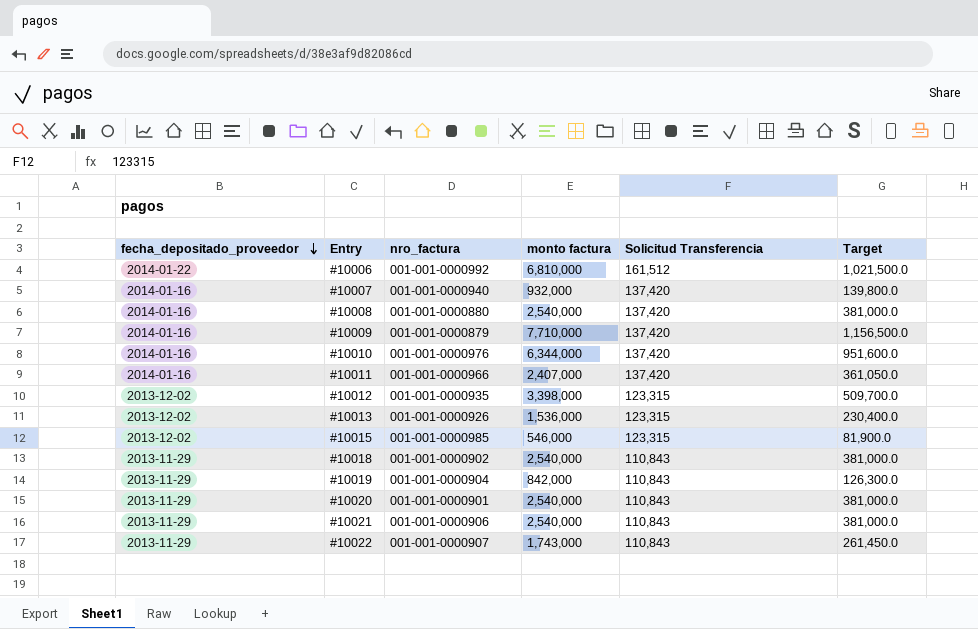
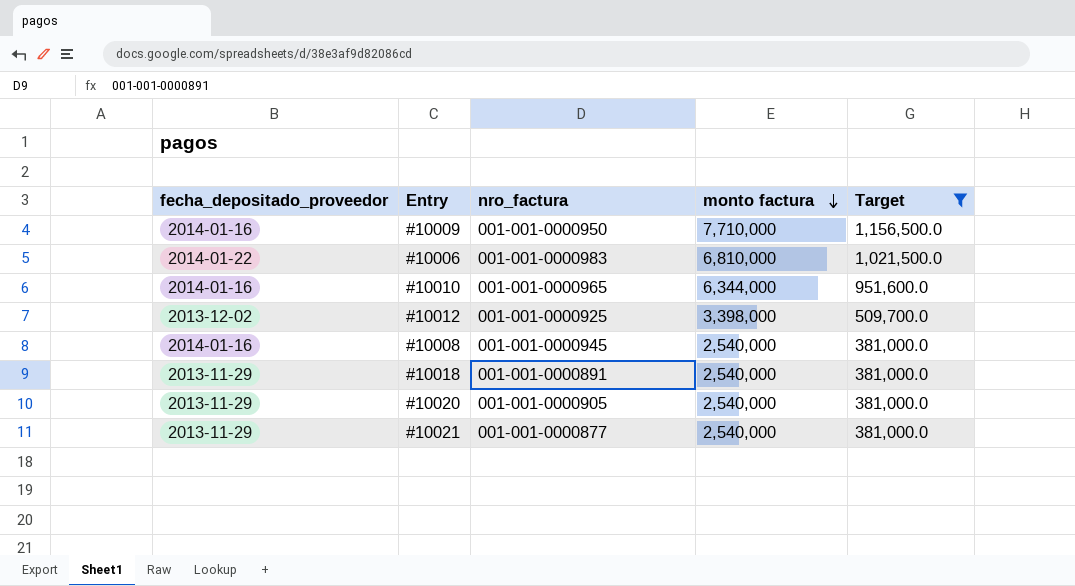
filter: none -> Target >= 381,000.0
row order: fecha_depositado_proveedor descending -> monto factura descending
column Solicitud Transferencia | position: 5 -> none
#10009 | nro_factura: 001-001-0000879 -> 001-001-0000950
#10006 | nro_factura: 001-001-0000992 -> 001-001-0000983
#10010 | nro_factura: 001-001-0000976 -> 001-001-0000965
#10012 | nro_factura: 001-001-0000935 -> 001-001-0000925
#10008 | nro_factura: 001-001-0000880 -> 001-001-0000945
#10018 | nro_factura: 001-001-0000902 -> 001-001-0000891
#10020 | nro_factura: 001-001-0000901 -> 001-001-0000905
#10021 | nro_factura: 001-001-0000906 -> 001-001-0000877

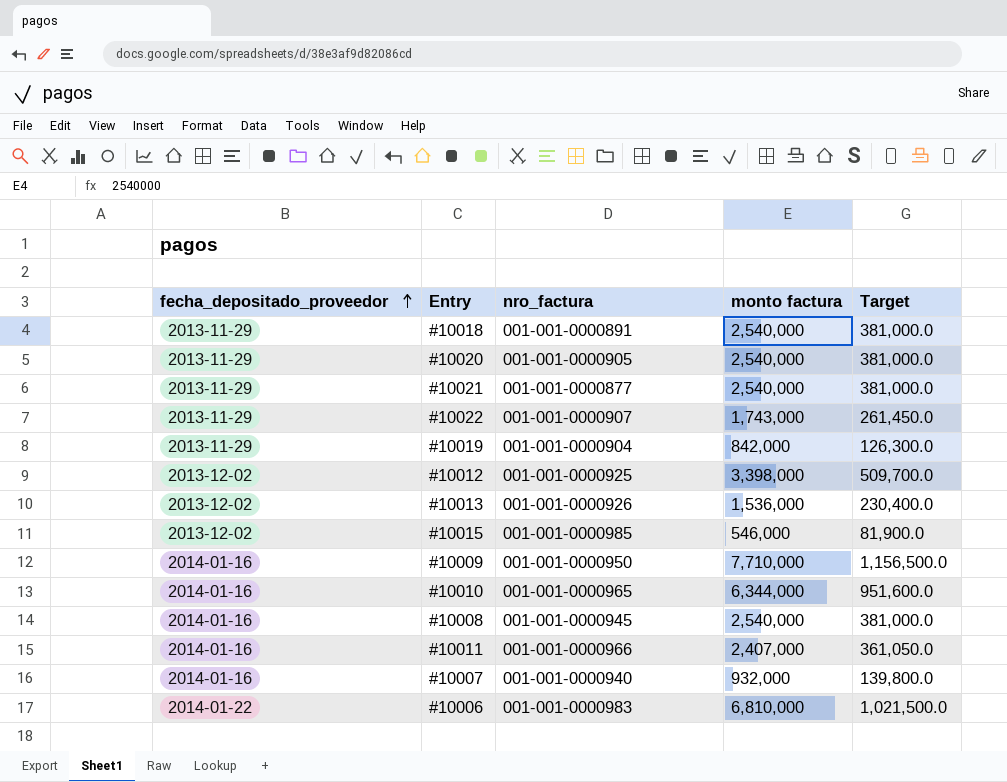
filter: Target >= 381,000.0 -> none
row order: monto factura descending -> fecha_depositado_proveedor ascending

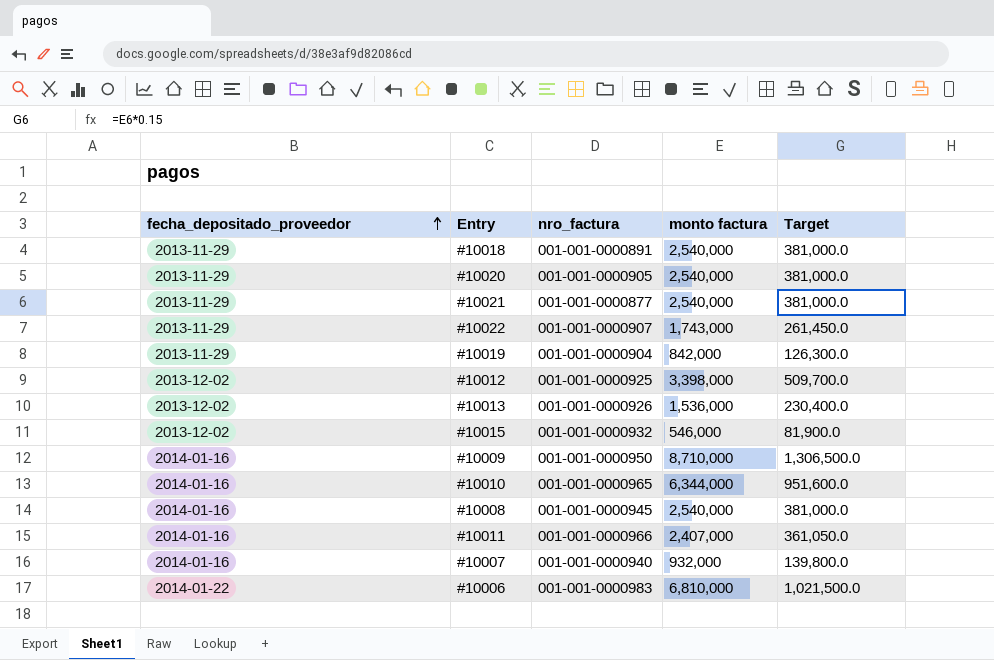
#10015 | nro_factura: 001-001-0000985 -> 001-001-0000932
#10009 | monto factura: 7,710,000 -> 8,710,000
#10009 | Target: 1,156,500.0 -> 1,306,500.0

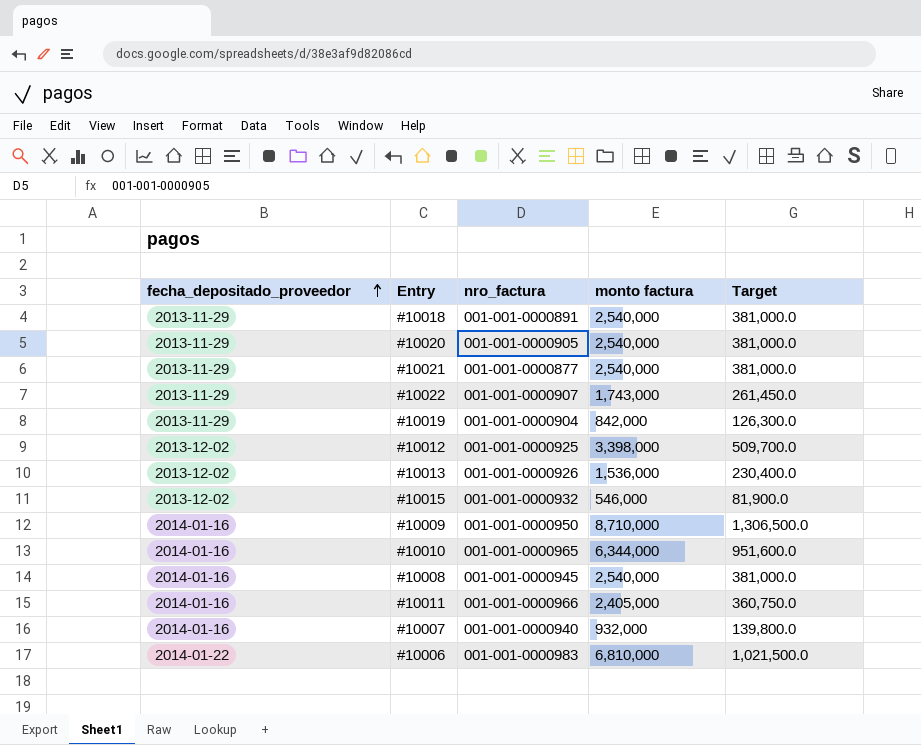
#10011 | monto factura: 2,407,000 -> 2,405,000
#10011 | Target: 361,050.0 -> 360,750.0

